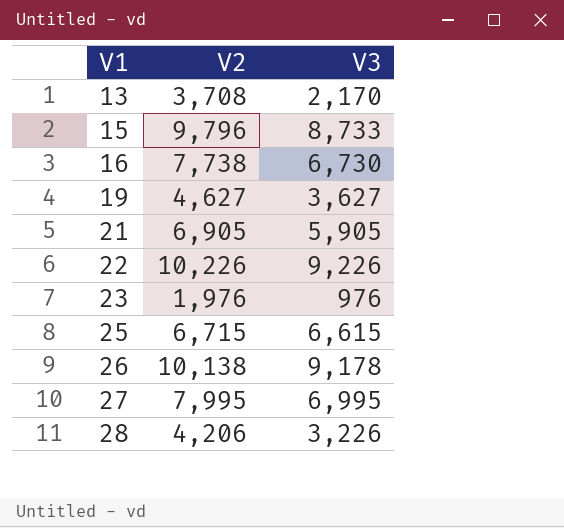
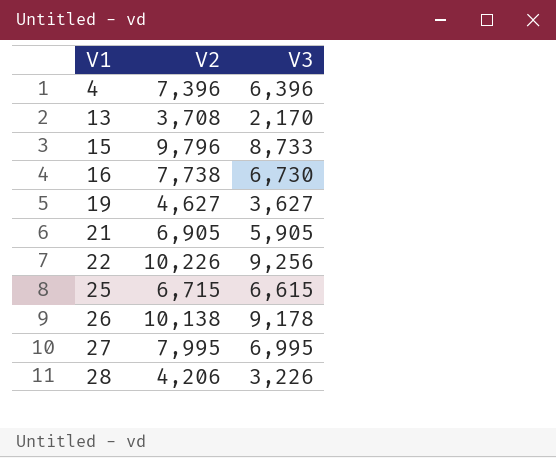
row 23: 1,976 | 976 -> none
row 4: none -> 7,396 | 6,396
22 | V3: 9,226 -> 9,256

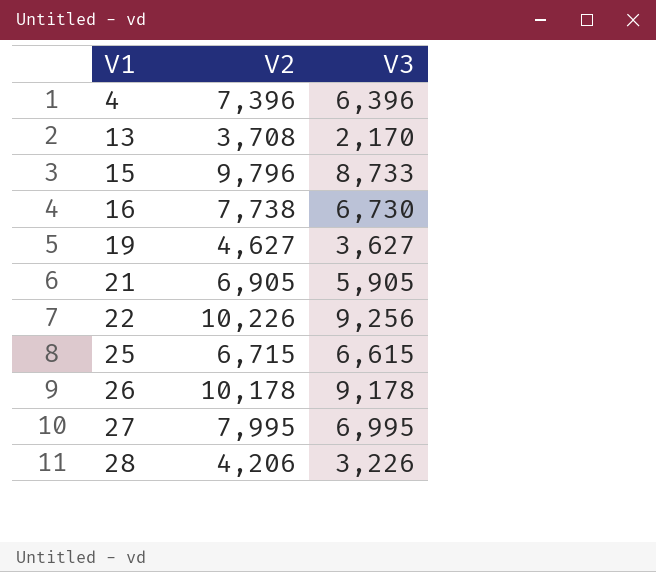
26 | V2: 10,138 -> 10,178

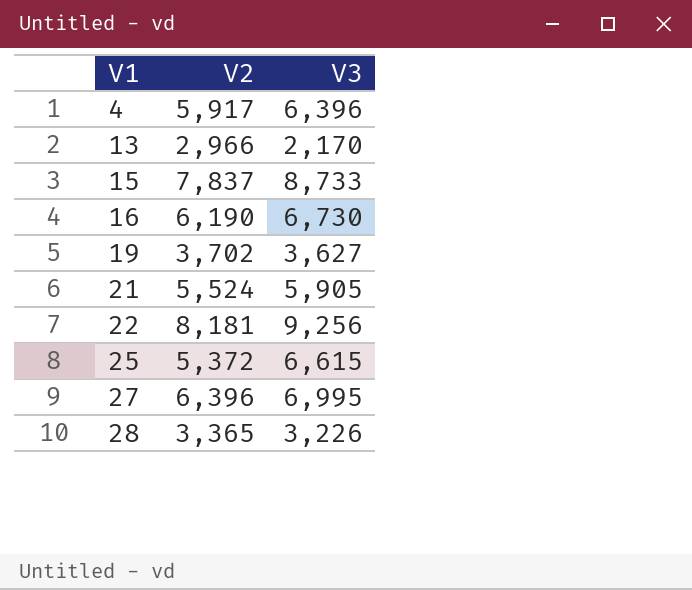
row 26: 10,178 | 9,178 -> none
4 | V2: 7,396 -> 5,917
13 | V2: 3,708 -> 2,966
15 | V2: 9,796 -> 7,837
16 | V2: 7,738 -> 6,190
19 | V2: 4,627 -> 3,702
21 | V2: 6,905 -> 5,524
22 | V2: 10,226 -> 8,181
25 | V2: 6,715 -> 5,372
27 | V2: 7,995 -> 6,396
28 | V2: 4,206 -> 3,365

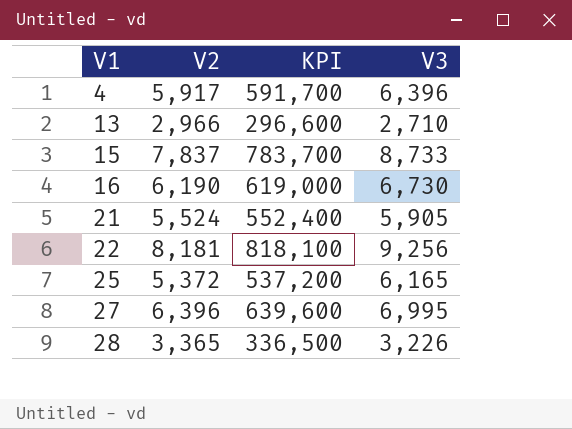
column KPI | formula: none -> [V2] * 100
row 19: 3,702 | 3,627 -> none
13 | V3: 2,170 -> 2,710
25 | V3: 6,615 -> 6,165

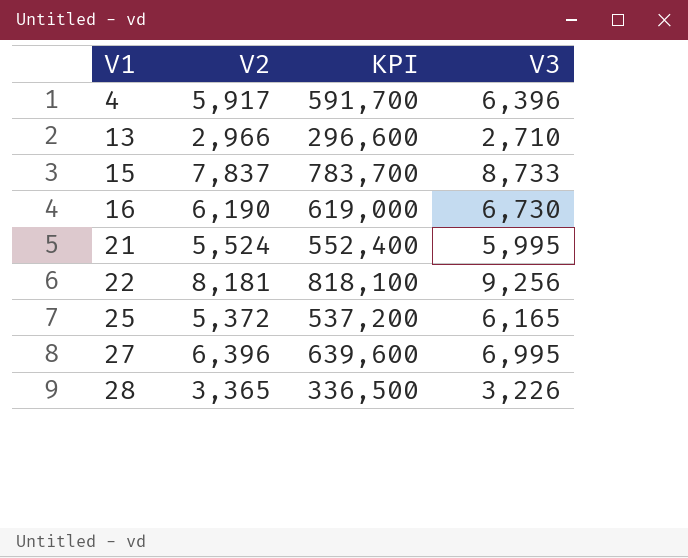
21 | V3: 5,905 -> 5,995

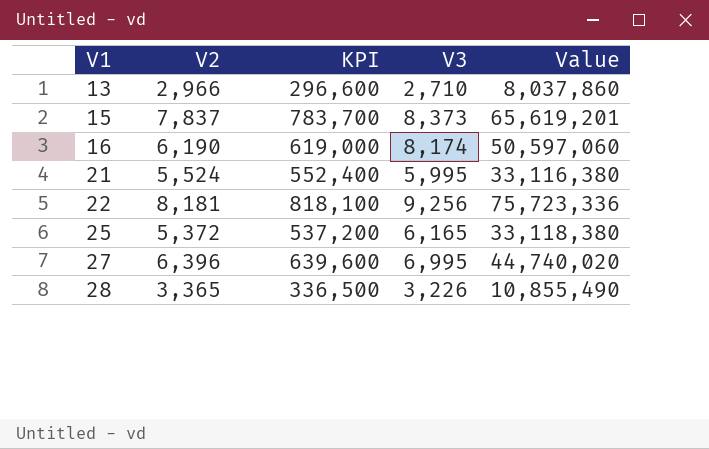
column Value | formula: none -> [V2] * [V3]
row 4: 5,917 | 591,700 | 6,396 -> none
15 | V3: 8,733 -> 8,373
16 | V3: 6,730 -> 8,174

